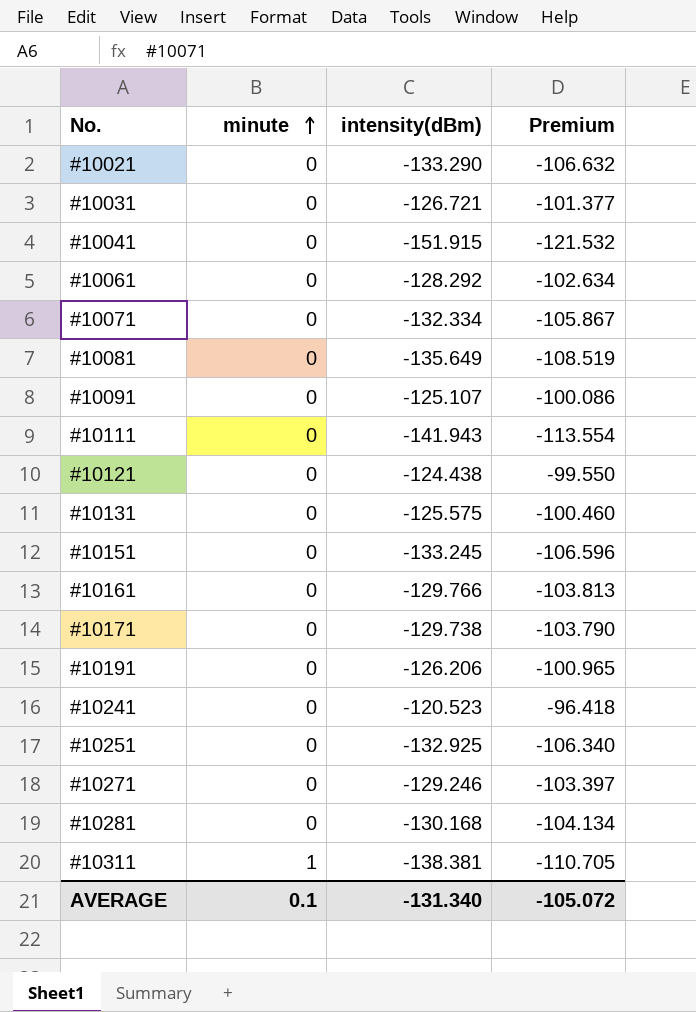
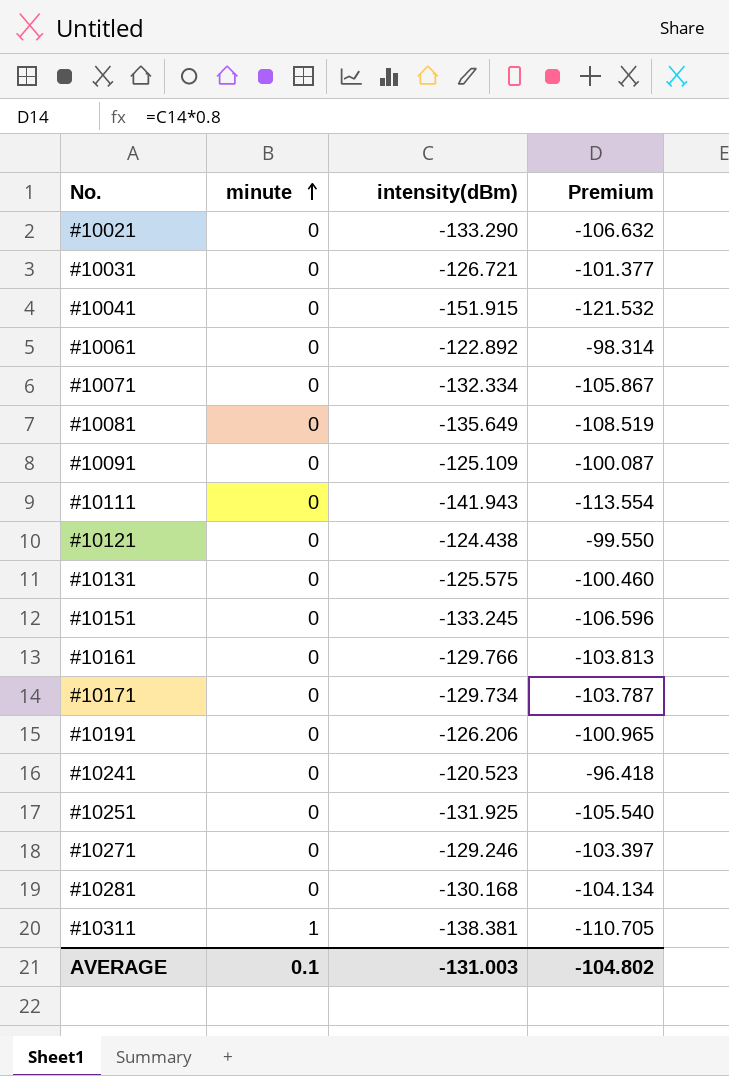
#10061 | intensity(dBm): -128.292 -> -122.892
#10061 | Premium: -102.634 -> -98.314
#10091 | intensity(dBm): -125.107 -> -125.109
#10091 | Premium: -100.086 -> -100.087
#10171 | intensity(dBm): -129.738 -> -129.734
#10171 | Premium: -103.790 -> -103.787
#10251 | intensity(dBm): -132.925 -> -131.925
#10251 | Premium: -106.340 -> -105.540
AVERAGE | intensity(dBm): -131.340 -> -131.003
AVERAGE | Premium: -105.072 -> -104.802

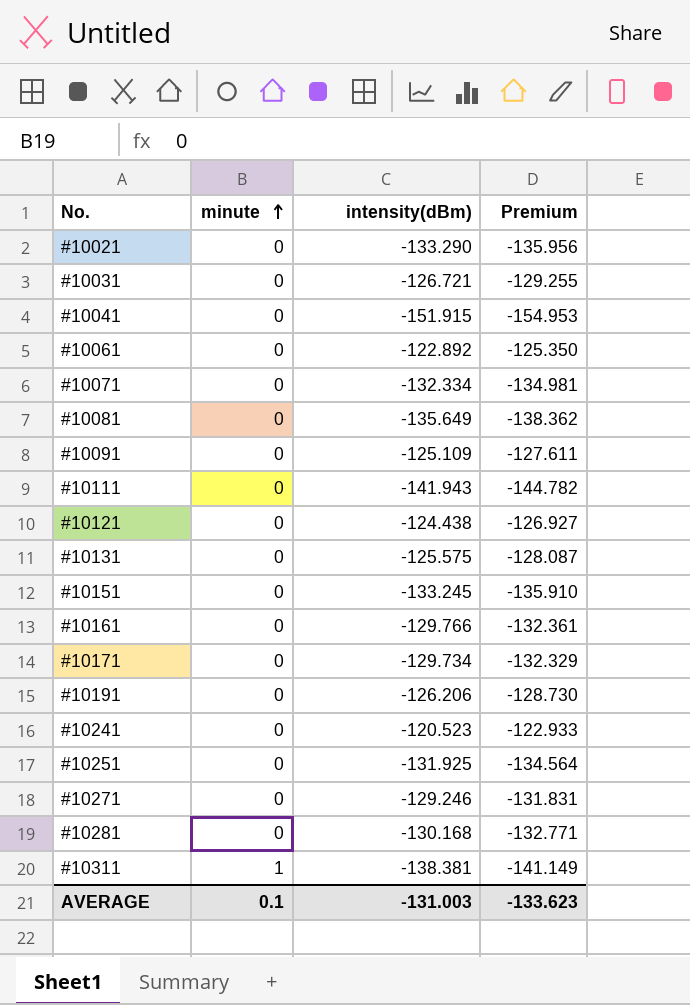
column Premium | formula: [intensity(dBm)] * 0.8 -> [intensity(dBm)] * 1.02
AVERAGE | Premium: -104.802 -> -133.623

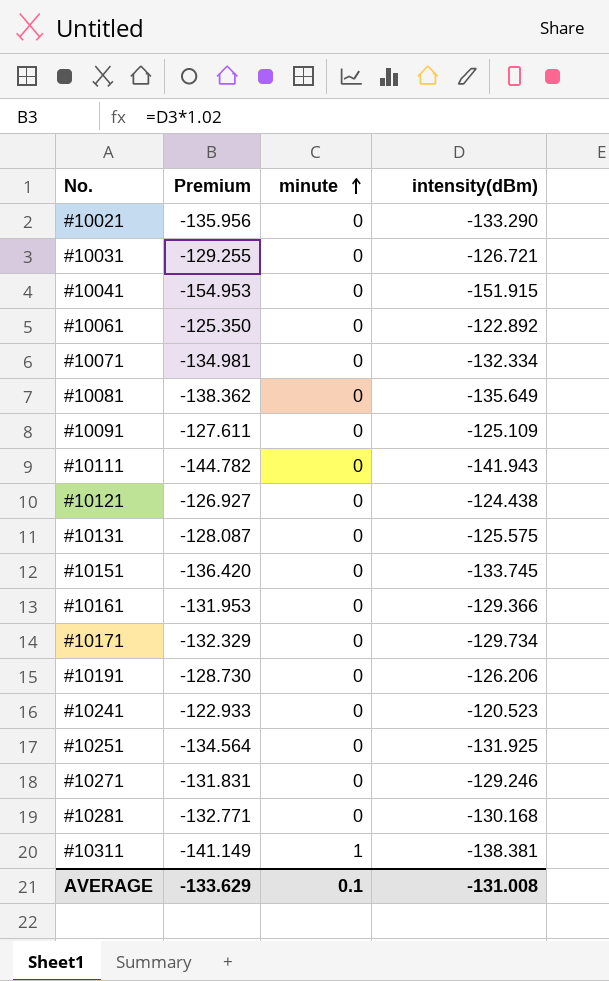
column Premium | position: 4 -> 2
#10151 | Premium: -135.910 -> -136.420
#10151 | intensity(dBm): -133.245 -> -133.745
#10161 | Premium: -132.361 -> -131.953
#10161 | intensity(dBm): -129.766 -> -129.366
AVERAGE | Premium: -133.623 -> -133.629
AVERAGE | intensity(dBm): -131.003 -> -131.008

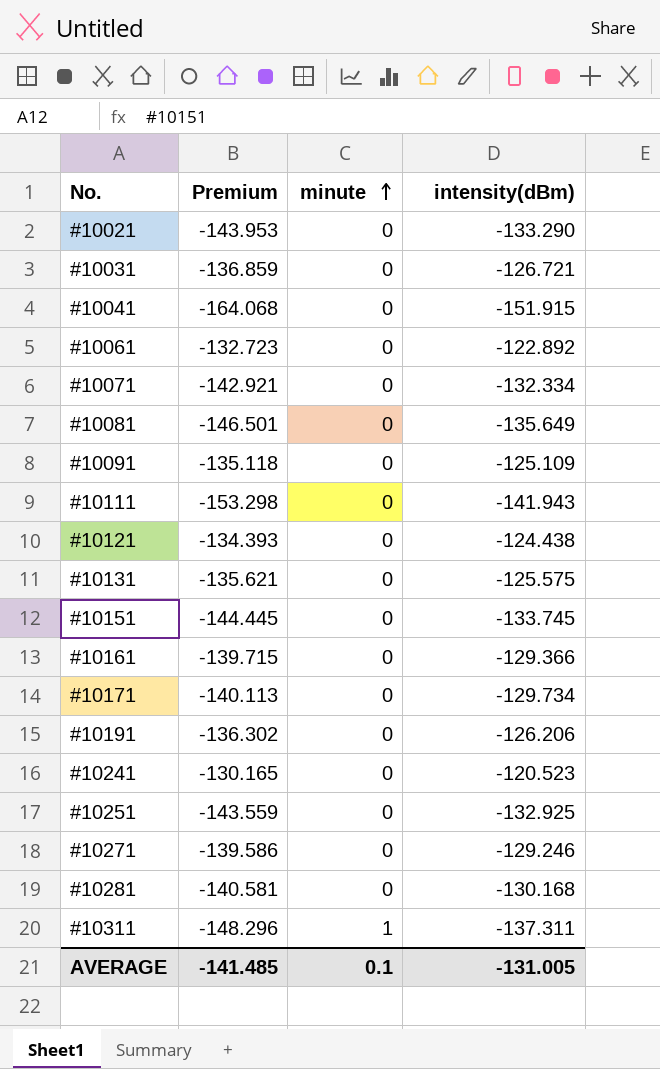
column Premium | formula: [intensity(dBm)] * 1.02 -> [intensity(dBm)] * 1.08
#10251 | intensity(dBm): -131.925 -> -132.925
#10311 | intensity(dBm): -138.381 -> -137.311
AVERAGE | Premium: -133.629 -> -141.485
AVERAGE | intensity(dBm): -131.008 -> -131.005

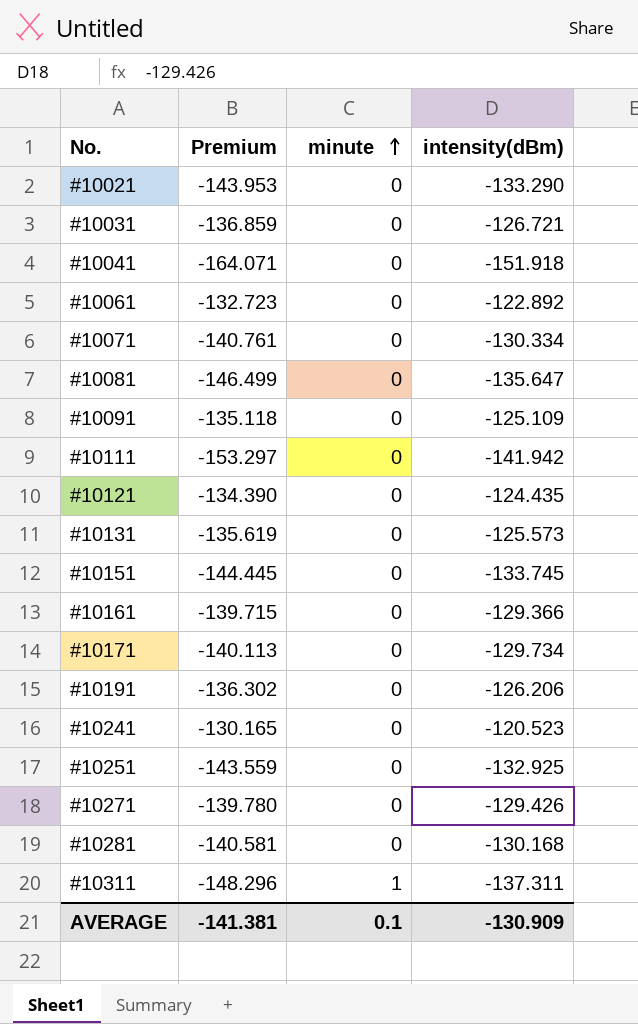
#10041 | Premium: -164.068 -> -164.071
#10041 | intensity(dBm): -151.915 -> -151.918
#10071 | Premium: -142.921 -> -140.761
#10071 | intensity(dBm): -132.334 -> -130.334
#10081 | Premium: -146.501 -> -146.499
#10081 | intensity(dBm): -135.649 -> -135.647
#10111 | Premium: -153.298 -> -153.297
#10111 | intensity(dBm): -141.943 -> -141.942
#10121 | Premium: -134.393 -> -134.390
#10121 | intensity(dBm): -124.438 -> -124.435
#10131 | Premium: -135.621 -> -135.619
#10131 | intensity(dBm): -125.575 -> -125.573
#10271 | Premium: -139.586 -> -139.780
#10271 | intensity(dBm): -129.246 -> -129.426
AVERAGE | Premium: -141.485 -> -141.381
AVERAGE | intensity(dBm): -131.005 -> -130.909

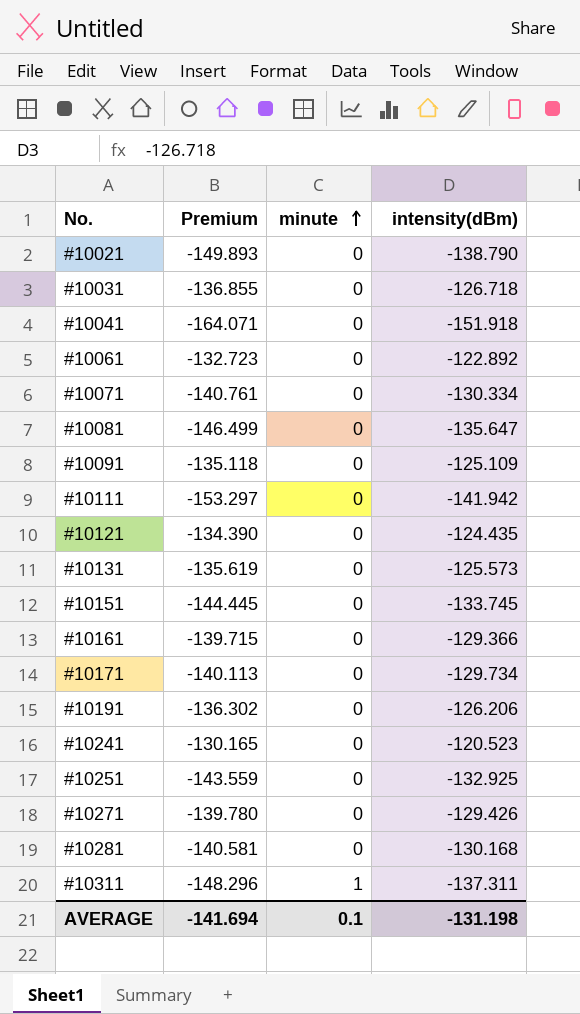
#10021 | Premium: -143.953 -> -149.893
#10021 | intensity(dBm): -133.290 -> -138.790
#10031 | Premium: -136.859 -> -136.855
#10031 | intensity(dBm): -126.721 -> -126.718
AVERAGE | Premium: -141.381 -> -141.694
AVERAGE | intensity(dBm): -130.909 -> -131.198

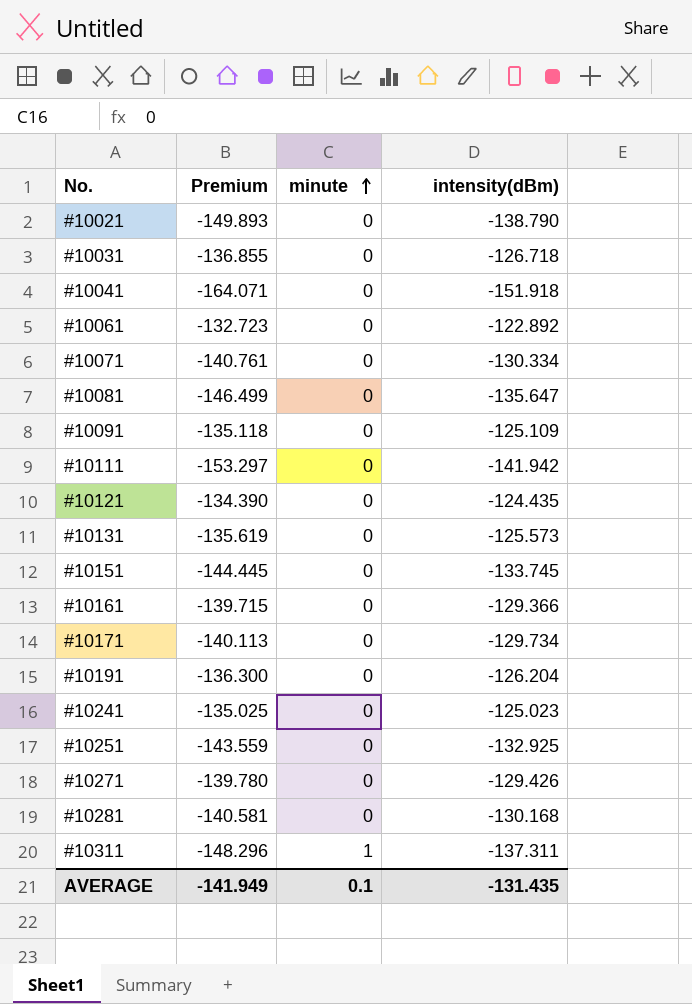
#10191 | Premium: -136.302 -> -136.300
#10191 | intensity(dBm): -126.206 -> -126.204
#10241 | Premium: -130.165 -> -135.025
#10241 | intensity(dBm): -120.523 -> -125.023
AVERAGE | Premium: -141.694 -> -141.949
AVERAGE | intensity(dBm): -131.198 -> -131.435

